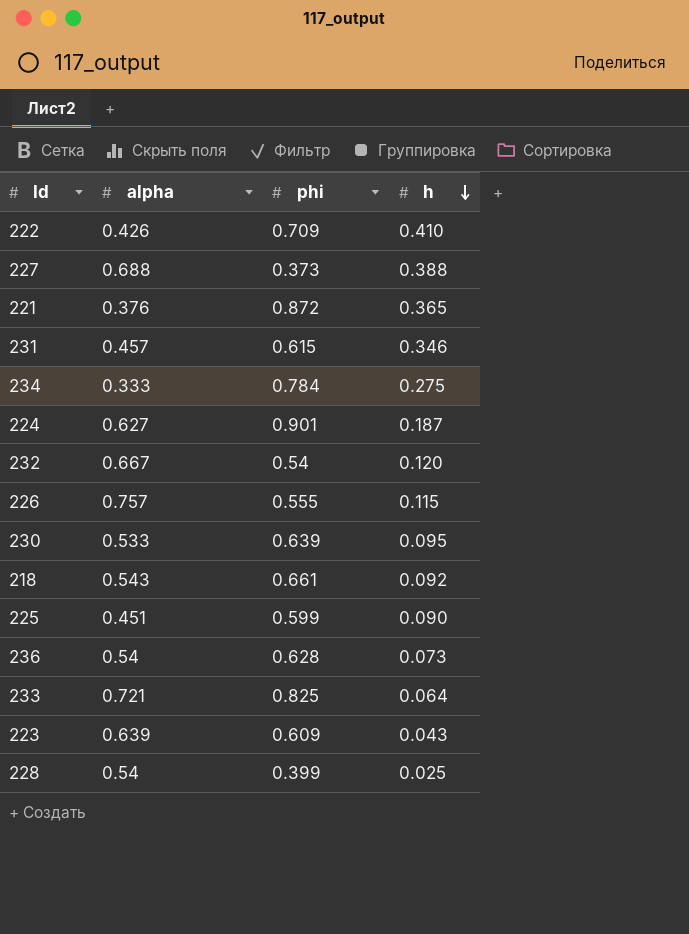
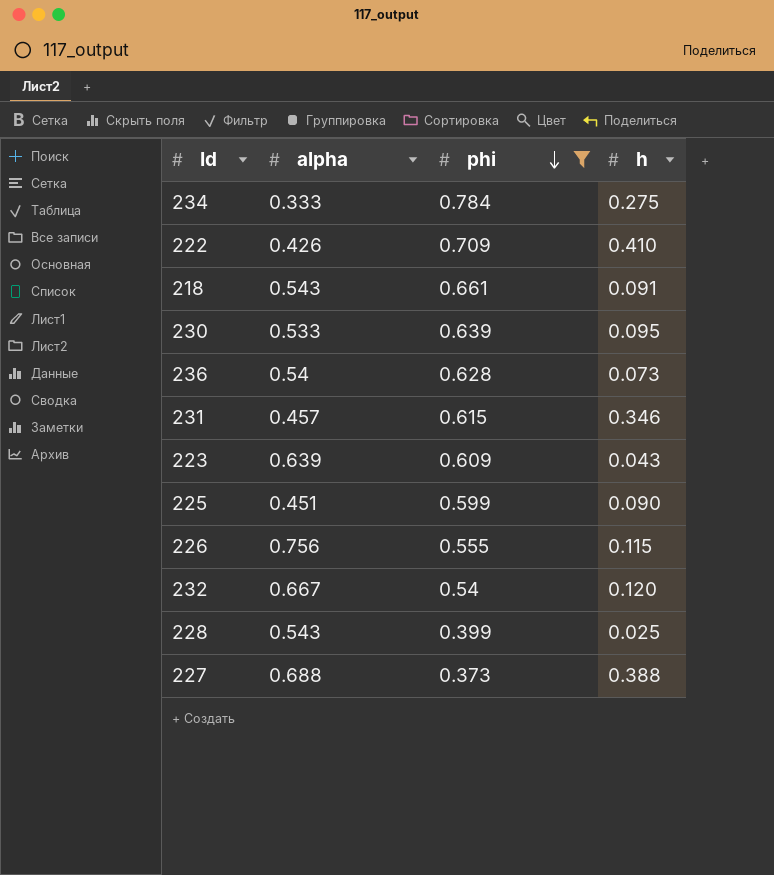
filter: none -> phi <= 0.784
row order: h descending -> phi descending
218 | h: 0.092 -> 0.091
226 | alpha: 0.757 -> 0.756
228 | alpha: 0.54 -> 0.543

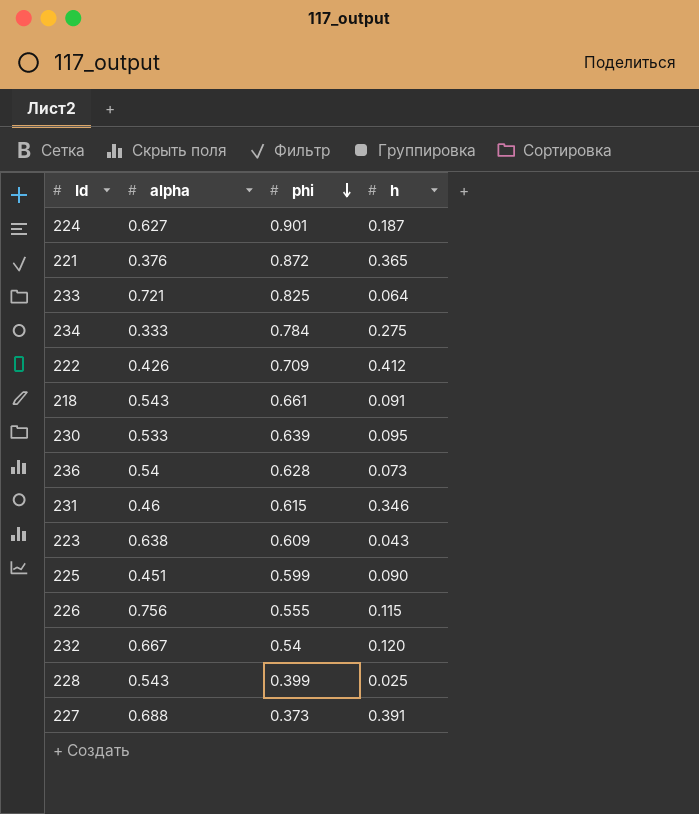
filter: phi <= 0.784 -> none
222 | h: 0.410 -> 0.412
231 | alpha: 0.457 -> 0.46
223 | alpha: 0.639 -> 0.638
227 | h: 0.388 -> 0.391

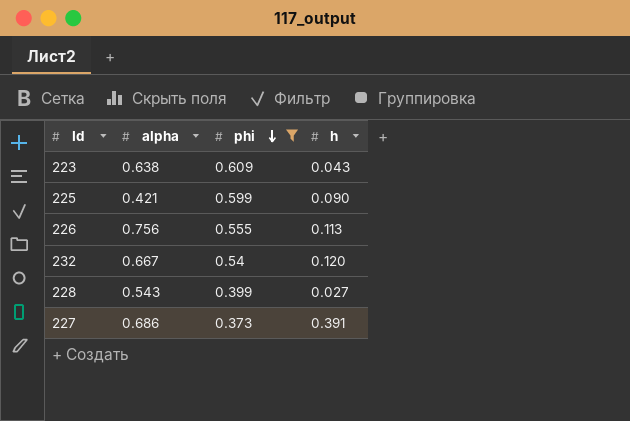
filter: none -> phi <= 0.609
225 | alpha: 0.451 -> 0.421
226 | h: 0.115 -> 0.113
228 | h: 0.025 -> 0.027
227 | alpha: 0.688 -> 0.686

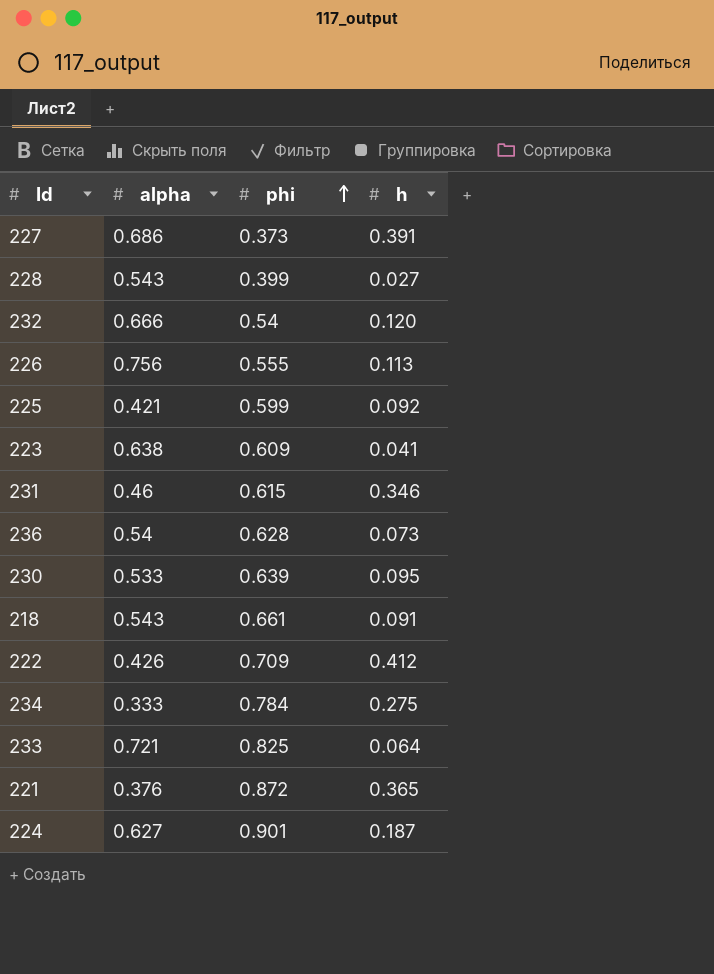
filter: phi <= 0.609 -> none
row order: phi descending -> phi ascending
232 | alpha: 0.667 -> 0.666
225 | h: 0.090 -> 0.092
223 | h: 0.043 -> 0.041

